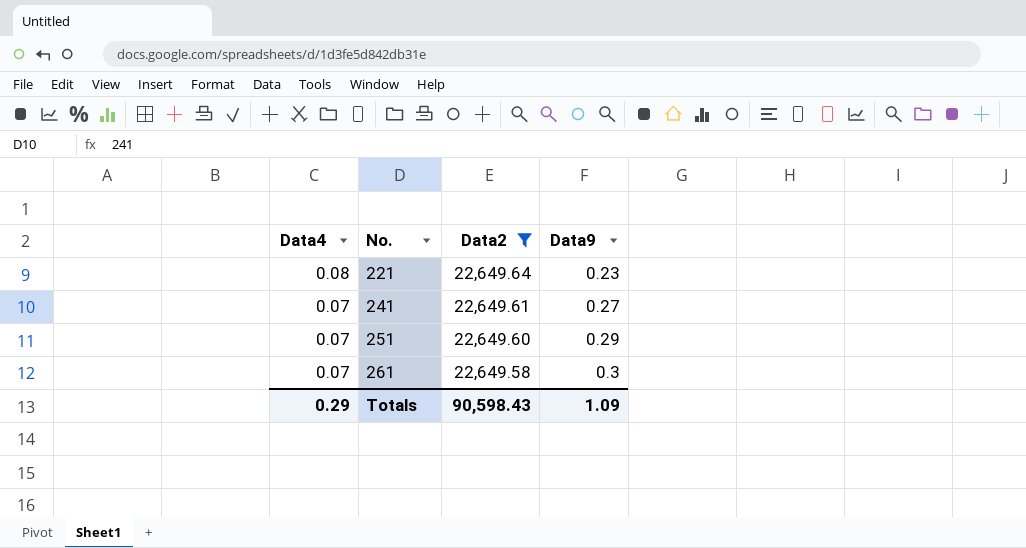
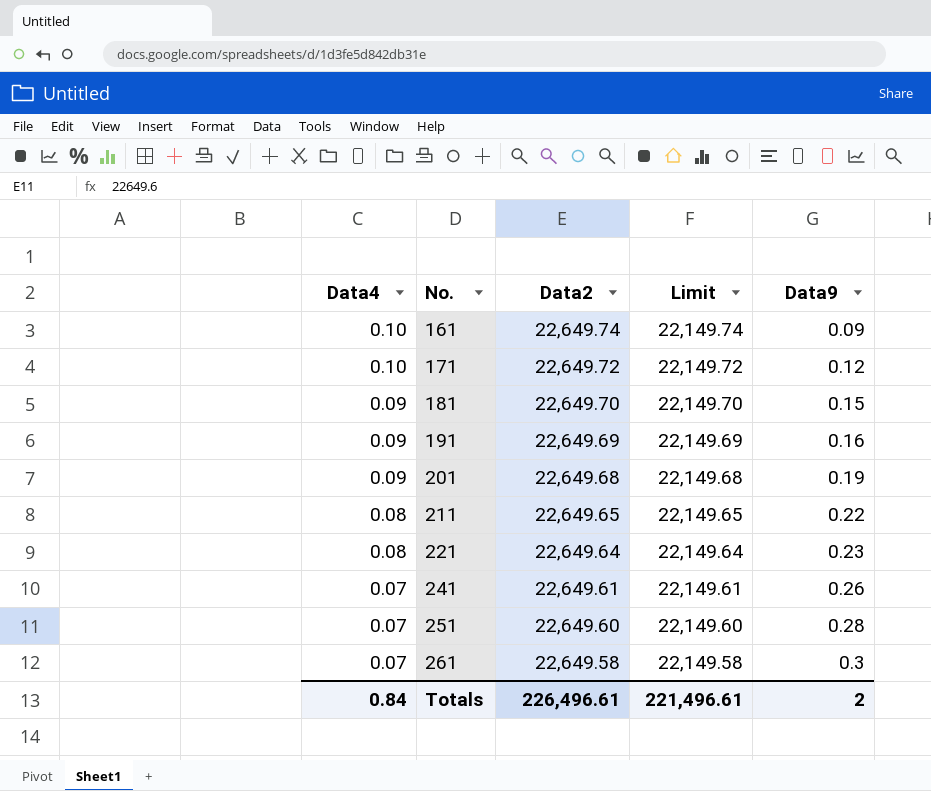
filter: Data2 <= 22,649.64 -> none
column Limit | formula: none -> [Data2] - 500
241 | Data9: 0.27 -> 0.26
251 | Data9: 0.29 -> 0.28
Totals | Data4: 0.29 -> 0.84
Totals | Data2: 90,598.43 -> 226,496.61
Totals | Data9: 1.09 -> 2

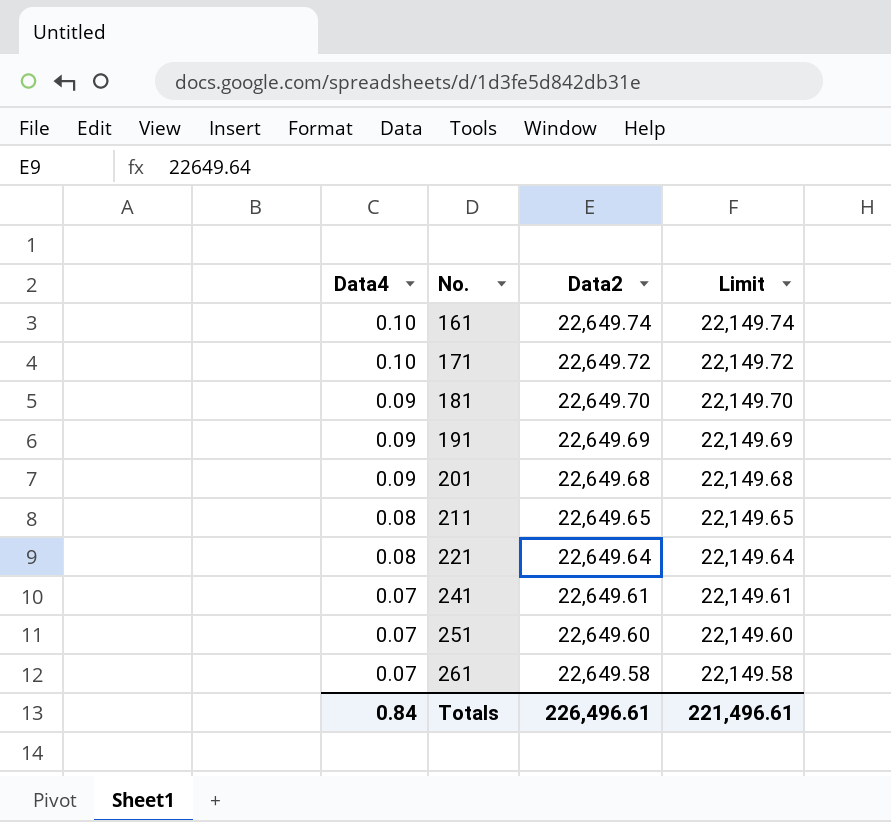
column Data9 | position: 5 -> none

